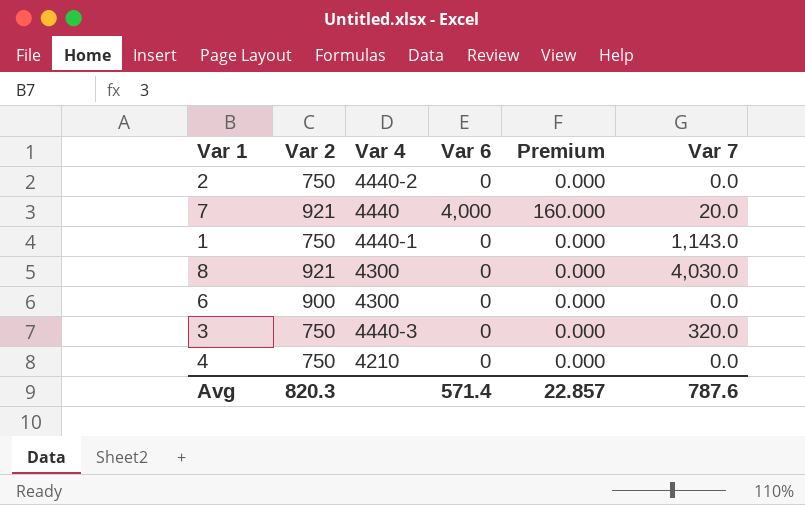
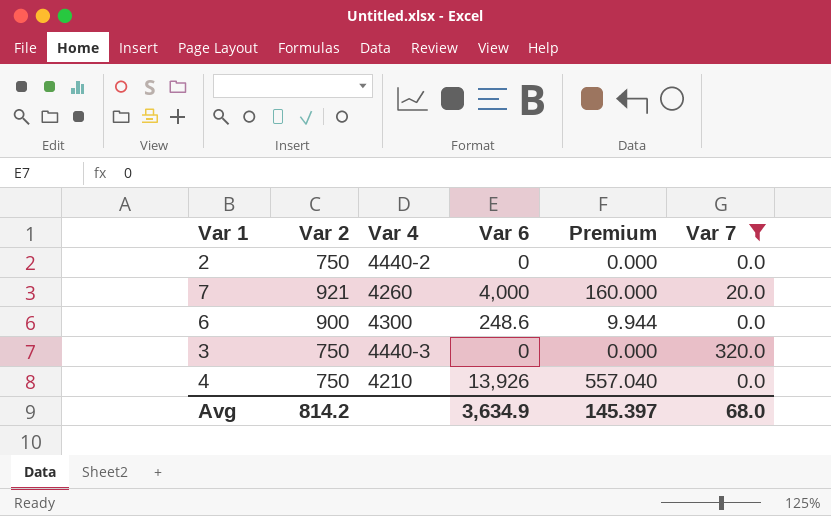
filter: none -> Var 7 <= 320.0
7 | Var 4: 4440 -> 4260
6 | Var 6: 0 -> 248.6
6 | Premium: 0.000 -> 9.944
4 | Var 6: 0 -> 13,926
4 | Premium: 0.000 -> 557.040
Avg | Var 2: 820.3 -> 814.2
Avg | Var 6: 571.4 -> 3,634.9
Avg | Premium: 22.857 -> 145.397
Avg | Var 7: 787.6 -> 68.0

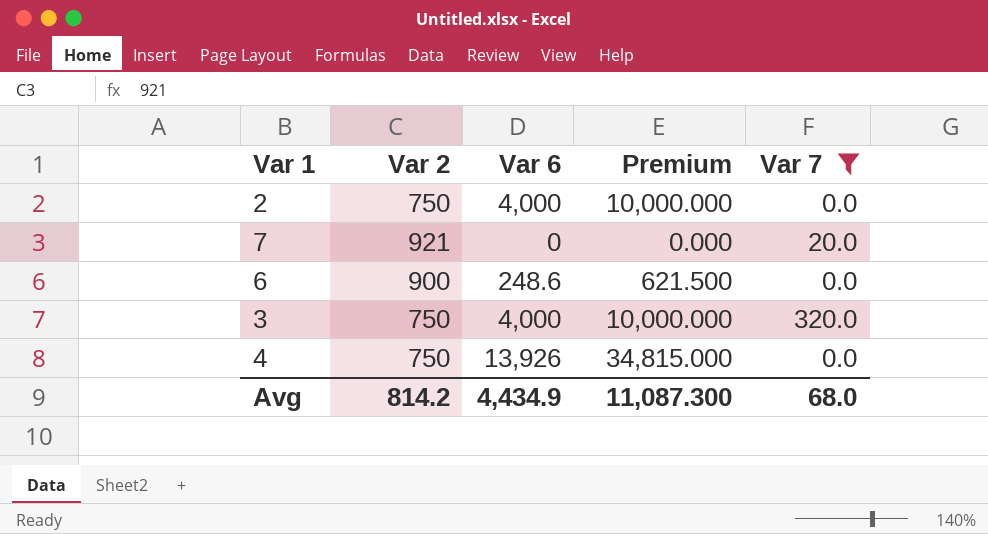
column Var 4 | position: 3 -> none
column Premium | formula: [Var 6] * 0.04 -> [Var 6] * 2.5
2 | Var 6: 0 -> 4,000
7 | Var 6: 4,000 -> 0
3 | Var 6: 0 -> 4,000
Avg | Var 6: 3,634.9 -> 4,434.9
Avg | Premium: 145.397 -> 11,087.300

